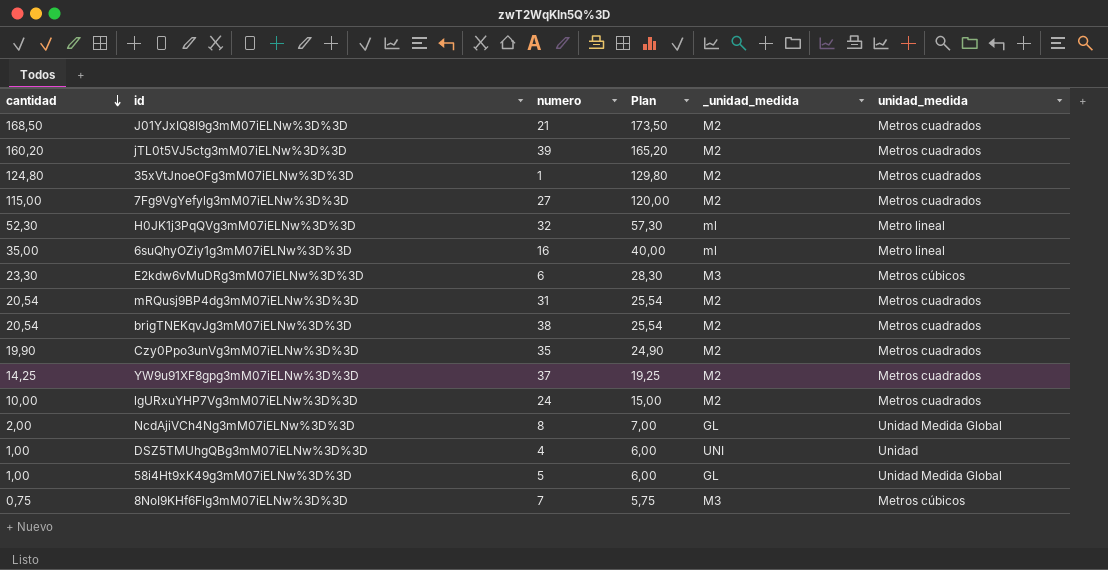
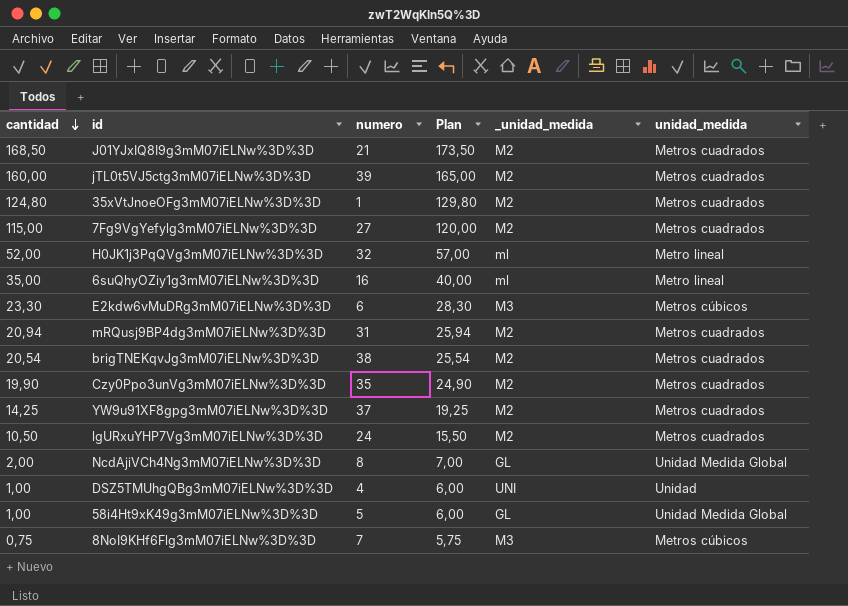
jTL0t5VJ5ctg3mM07iELNw%3D%3D | cantidad: 160,20 -> 160,00
jTL0t5VJ5ctg3mM07iELNw%3D%3D | Plan: 165,20 -> 165,00
H0JK1j3PqQVg3mM07iELNw%3D%3D | cantidad: 52,30 -> 52,00
H0JK1j3PqQVg3mM07iELNw%3D%3D | Plan: 57,30 -> 57,00
mRQusj9BP4dg3mM07iELNw%3D%3D | cantidad: 20,54 -> 20,94
mRQusj9BP4dg3mM07iELNw%3D%3D | Plan: 25,54 -> 25,94
lgURxuYHP7Vg3mM07iELNw%3D%3D | cantidad: 10,00 -> 10,50
lgURxuYHP7Vg3mM07iELNw%3D%3D | Plan: 15,00 -> 15,50

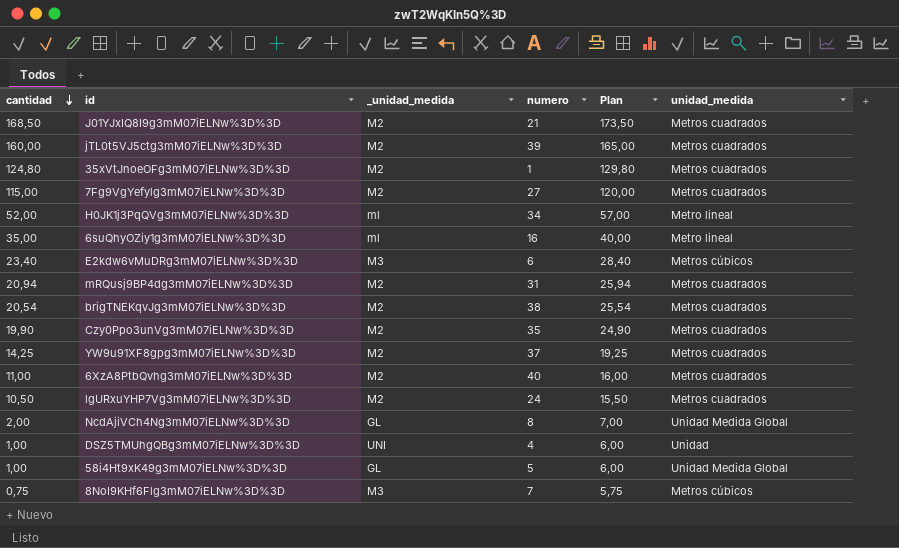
column _unidad_medida | position: 5 -> 3
H0JK1j3PqQVg3mM07iELNw%3D%3D | numero: 32 -> 34
E2kdw6vMuDRg3mM07iELNw%3D%3D | cantidad: 23,30 -> 23,40
E2kdw6vMuDRg3mM07iELNw%3D%3D | Plan: 28,30 -> 28,40
row 6XzA8PtbQvhg3mM07iELNw%3D%3D: none -> 11,00 | M2 | 40 | 16,00 | Metros cuadrados

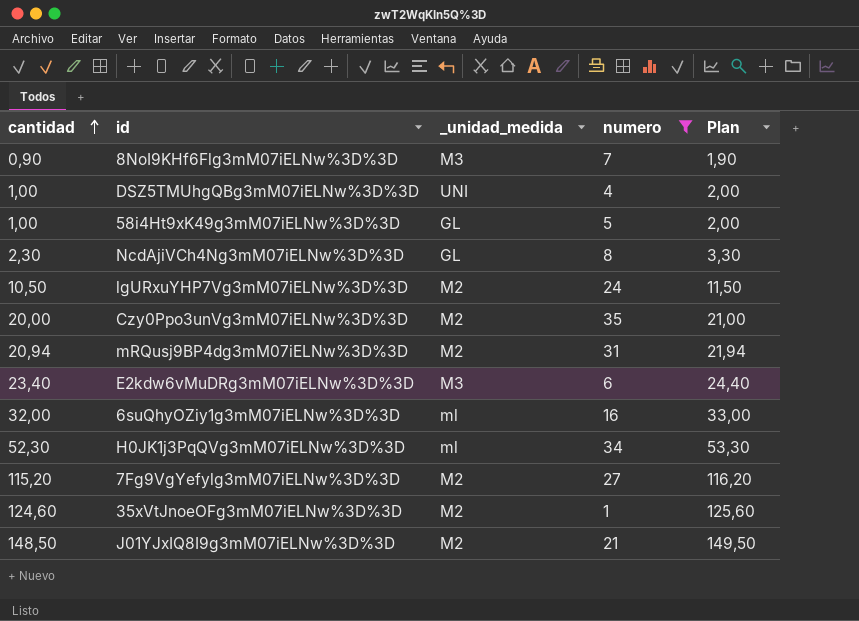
filter: none -> numero <= 35
row order: cantidad descending -> cantidad ascending
column unidad_medida | position: 6 -> none
column Plan | formula: [cantidad] + 5 -> [cantidad] + 1
8NoI9KHf6Flg3mM07iELNw%3D%3D | cantidad: 0,75 -> 0,90
NcdAjiVCh4Ng3mM07iELNw%3D%3D | cantidad: 2,00 -> 2,30
Czy0Ppo3unVg3mM07iELNw%3D%3D | cantidad: 19,90 -> 20,00
6suQhyOZiy1g3mM07iELNw%3D%3D | cantidad: 35,00 -> 32,00
H0JK1j3PqQVg3mM07iELNw%3D%3D | cantidad: 52,00 -> 52,30
7Fg9VgYefylg3mM07iELNw%3D%3D | cantidad: 115,00 -> 115,20
35xVtJnoeOFg3mM07iELNw%3D%3D | cantidad: 124,80 -> 124,60
J01YJxIQ8I9g3mM07iELNw%3D%3D | cantidad: 168,50 -> 148,50

